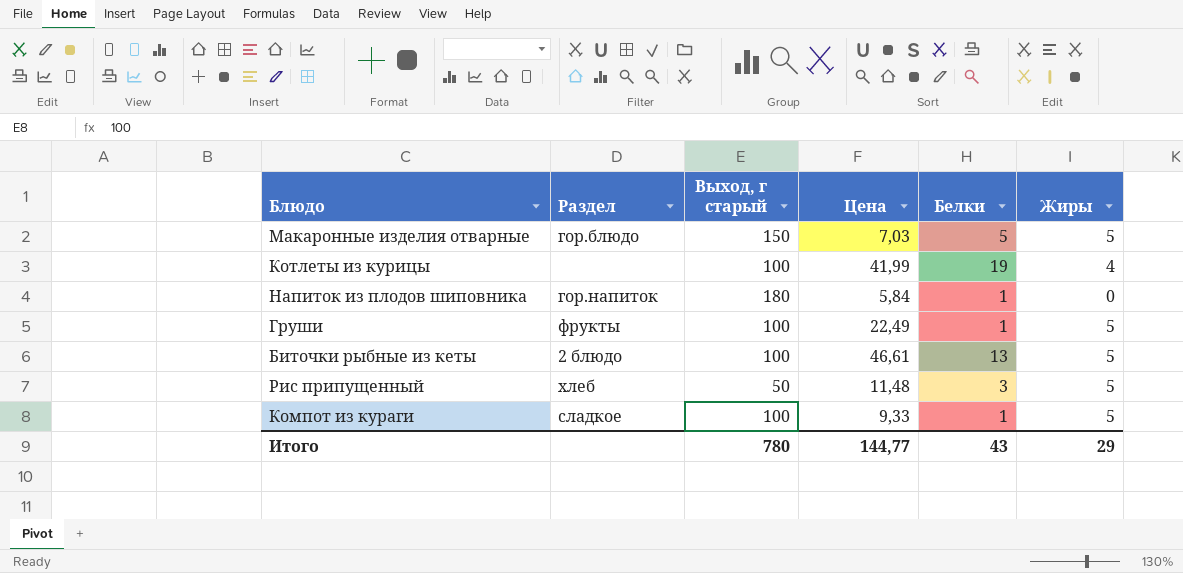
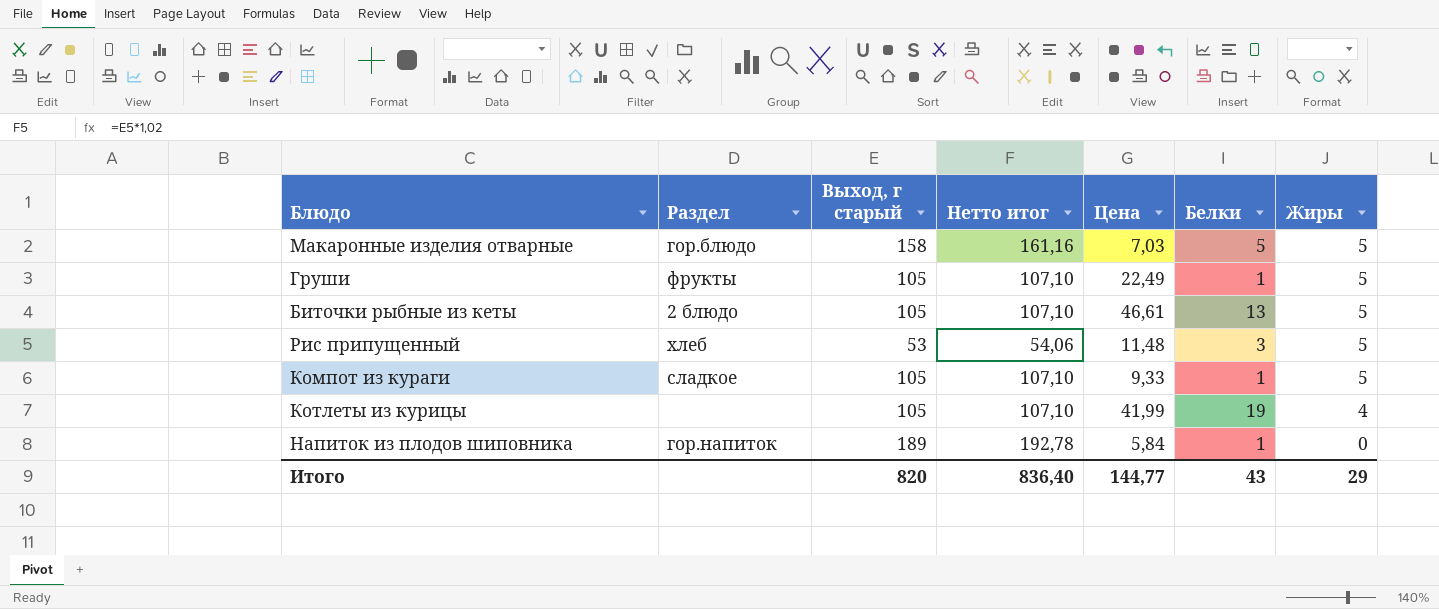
row order: none -> Жиры descending
column Нетто итог | formula: none -> [Выход, г старый] * 1,02
Макаронные изделия отварные | Выход, г старый: 150 -> 158
Груши | Выход, г старый: 100 -> 105
Биточки рыбные из кеты | Выход, г старый: 100 -> 105
Рис припущенный | Выход, г старый: 50 -> 53
Компот из кураги | Выход, г старый: 100 -> 105
Котлеты из курицы | Выход, г старый: 100 -> 105
Напиток из плодов шиповника | Выход, г старый: 180 -> 189
Итого | Выход, г старый: 780 -> 820

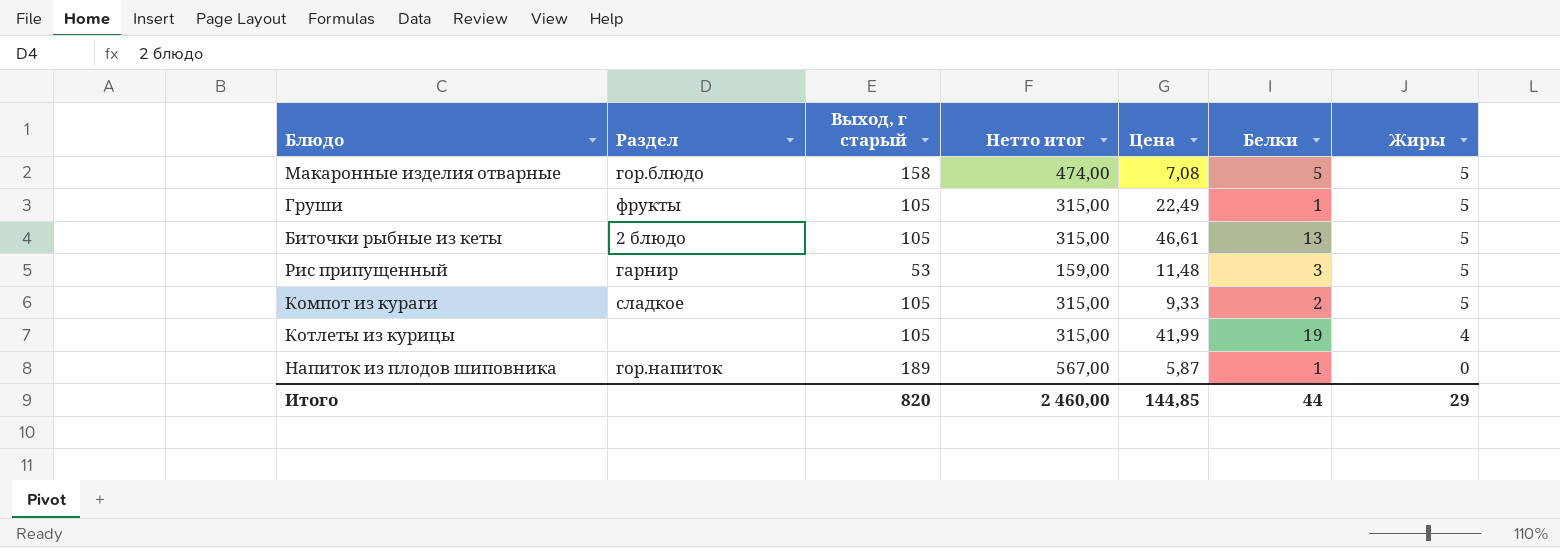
column Нетто итог | formula: [Выход, г старый] * 1,02 -> [Выход, г старый] * 3
Макаронные изделия отварные | Цена: 7,03 -> 7,08
Рис припущенный | Раздел: хлеб -> гарнир
Компот из кураги | Белки: 1 -> 2
Напиток из плодов шиповника | Цена: 5,84 -> 5,87
Итого | Нетто итог: 836,40 -> 2 460,00
Итого | Цена: 144,77 -> 144,85
Итого | Белки: 43 -> 44

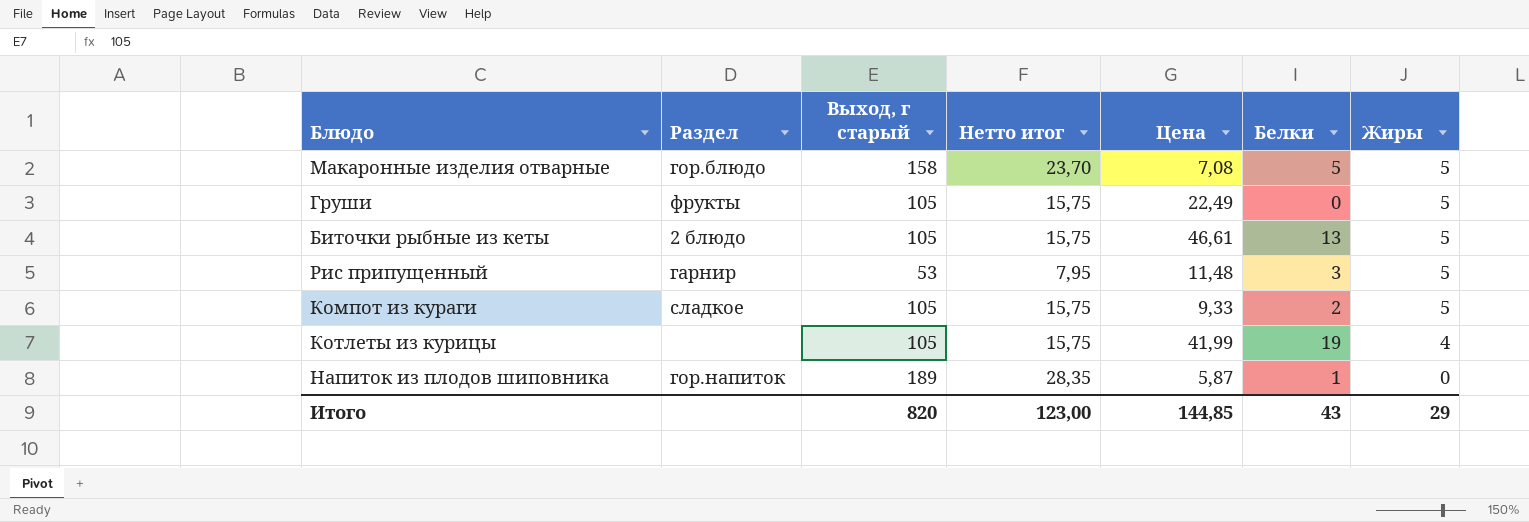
column Нетто итог | formula: [Выход, г старый] * 3 -> [Выход, г старый] * 0,15
Груши | Белки: 1 -> 0
Итого | Нетто итог: 2 460,00 -> 123,00
Итого | Белки: 44 -> 43

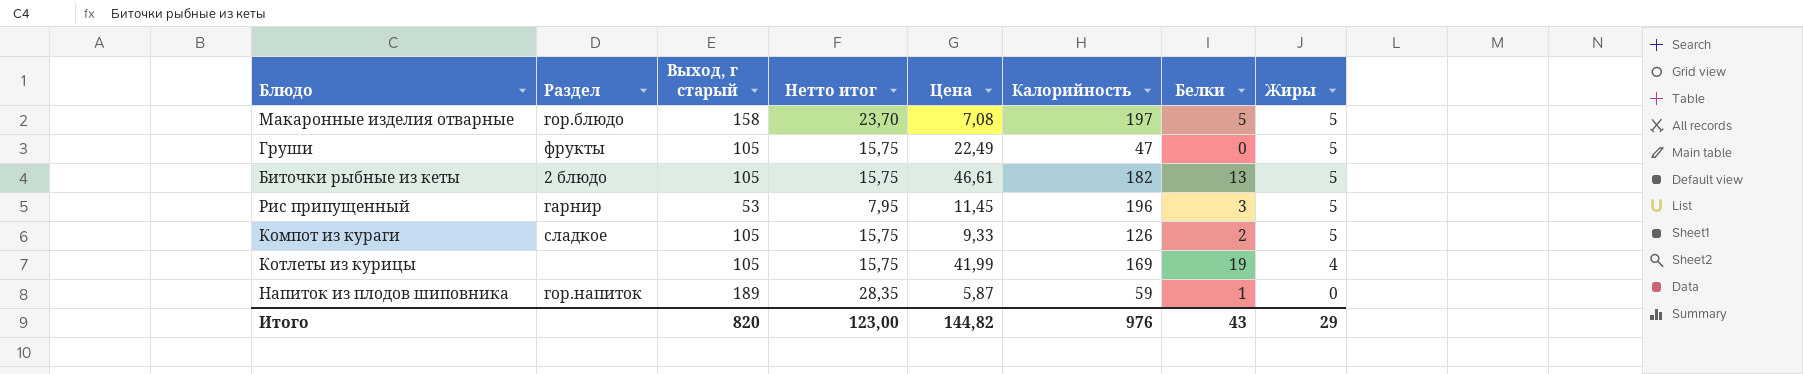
column Калорийность | position: none -> 6
Рис припущенный | Цена: 11,48 -> 11,45
Итого | Цена: 144,85 -> 144,82

